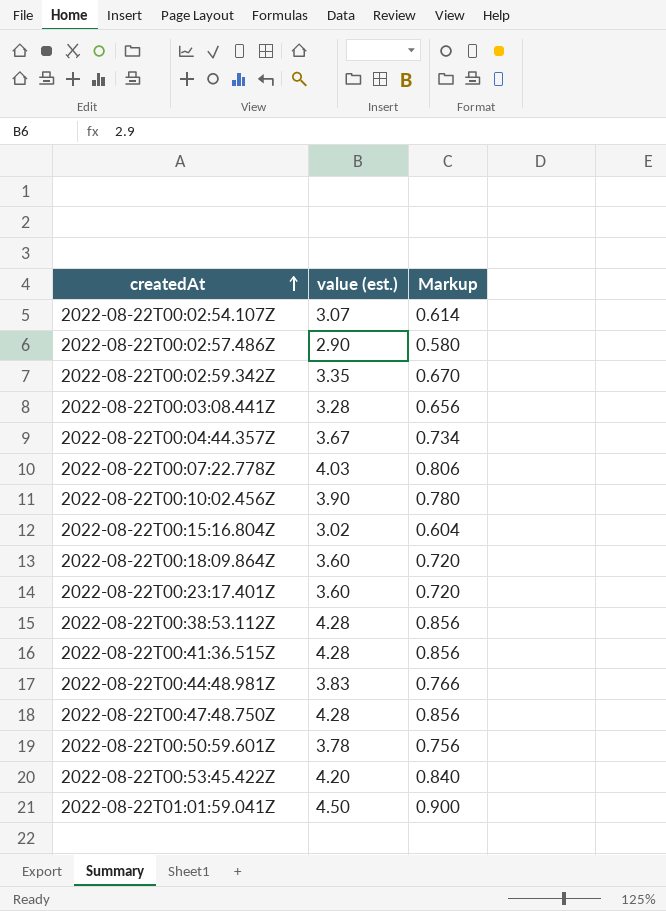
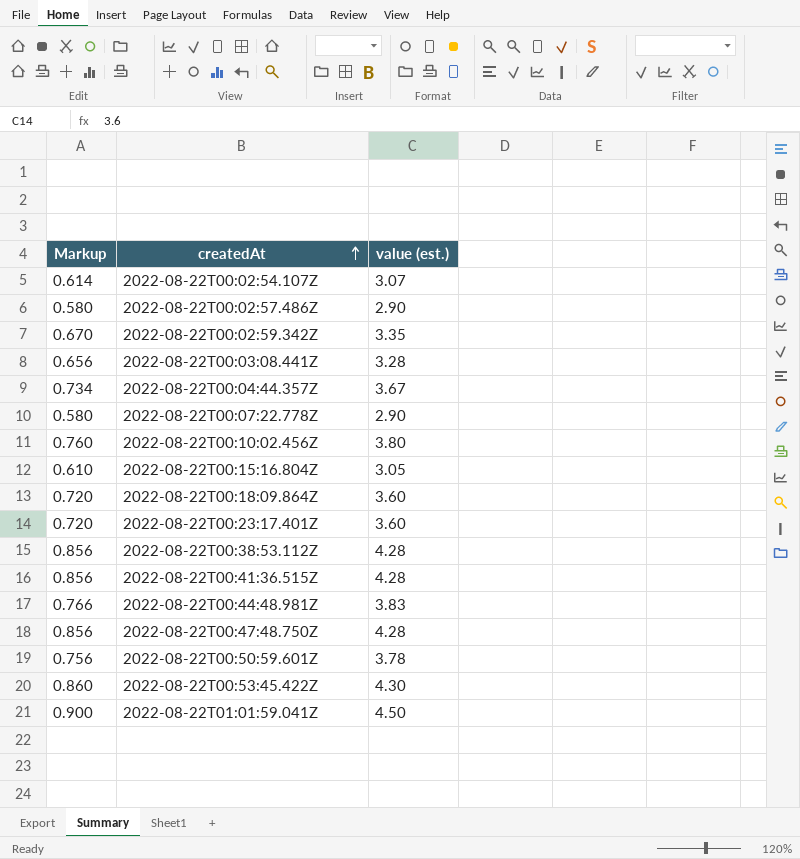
column Markup | position: 3 -> 1
2022-08-22T00:07:22.778Z | Markup: 0.806 -> 0.580
2022-08-22T00:07:22.778Z | value (est.): 4.03 -> 2.90
2022-08-22T00:10:02.456Z | Markup: 0.780 -> 0.760
2022-08-22T00:10:02.456Z | value (est.): 3.90 -> 3.80
2022-08-22T00:15:16.804Z | Markup: 0.604 -> 0.610
2022-08-22T00:15:16.804Z | value (est.): 3.02 -> 3.05
2022-08-22T00:53:45.422Z | Markup: 0.840 -> 0.860
2022-08-22T00:53:45.422Z | value (est.): 4.20 -> 4.30

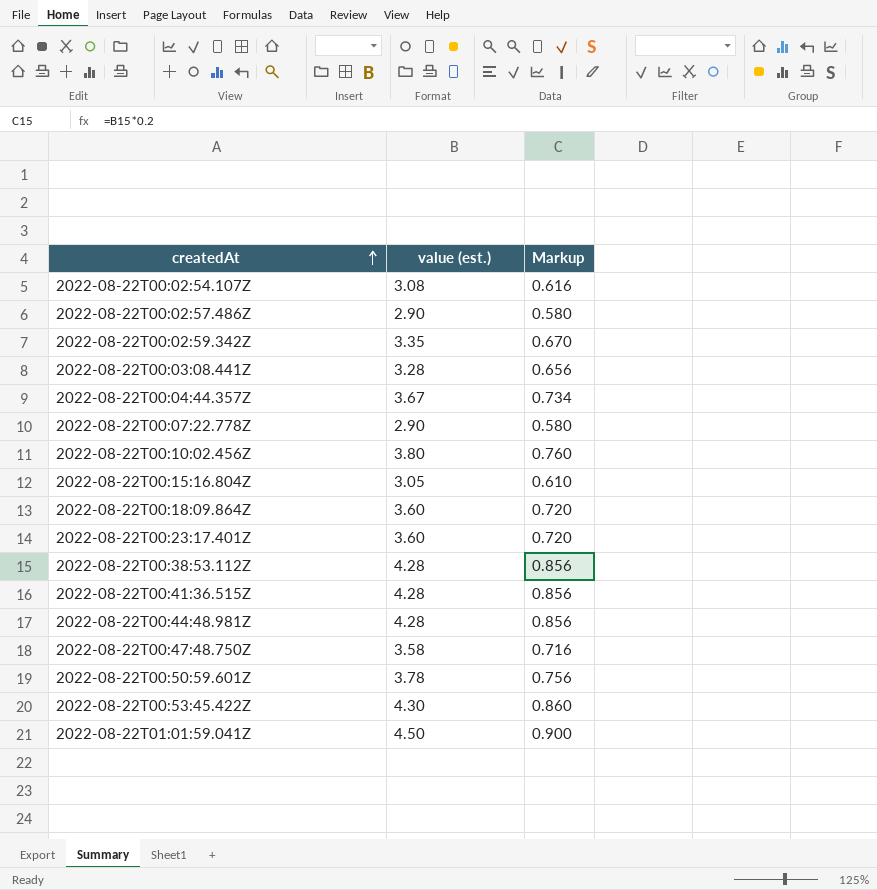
column Markup | position: 1 -> 3
2022-08-22T00:02:54.107Z | value (est.): 3.07 -> 3.08
2022-08-22T00:02:54.107Z | Markup: 0.614 -> 0.616
2022-08-22T00:44:48.981Z | value (est.): 3.83 -> 4.28
2022-08-22T00:44:48.981Z | Markup: 0.766 -> 0.856
2022-08-22T00:47:48.750Z | value (est.): 4.28 -> 3.58
2022-08-22T00:47:48.750Z | Markup: 0.856 -> 0.716

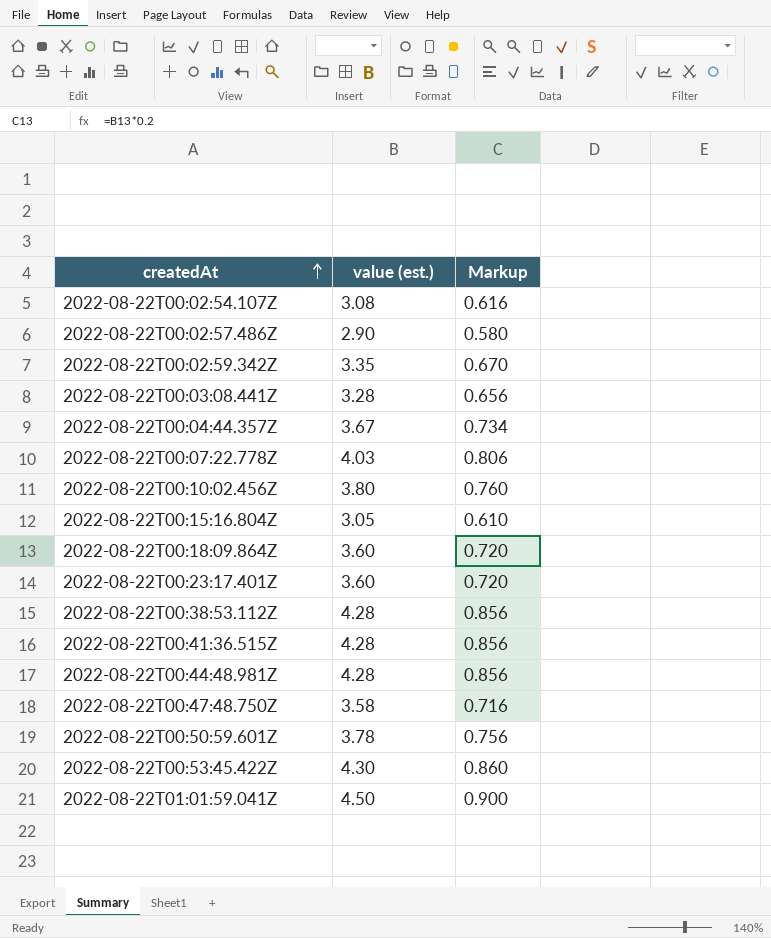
2022-08-22T00:07:22.778Z | value (est.): 2.90 -> 4.03
2022-08-22T00:07:22.778Z | Markup: 0.580 -> 0.806

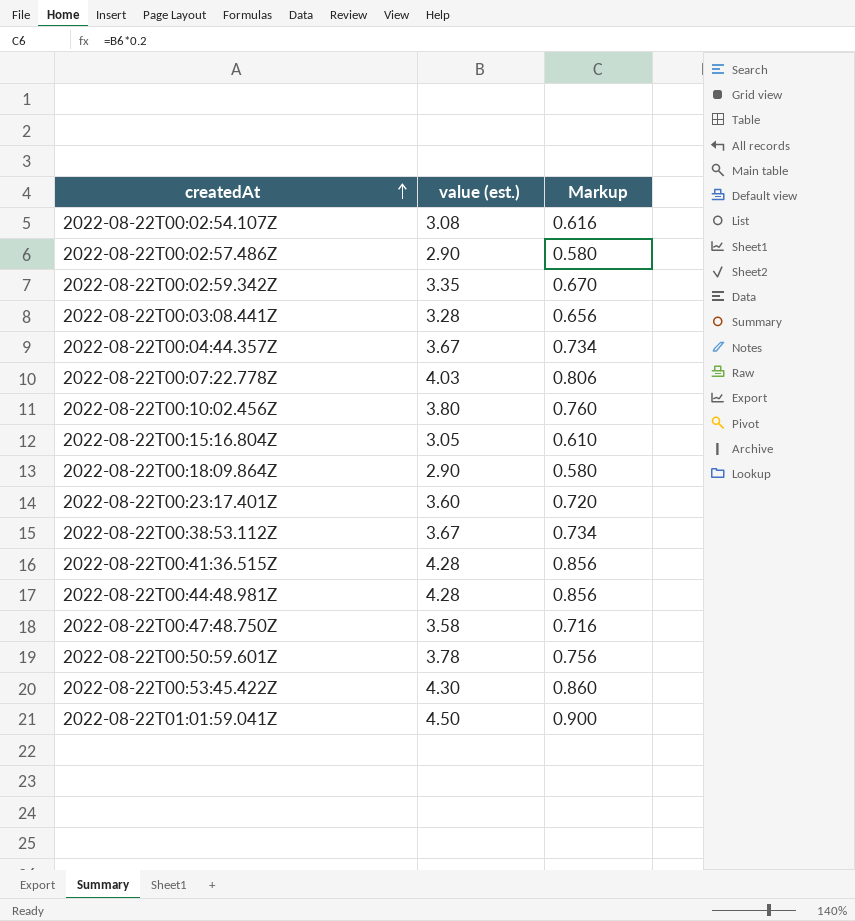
2022-08-22T00:18:09.864Z | value (est.): 3.60 -> 2.90
2022-08-22T00:18:09.864Z | Markup: 0.720 -> 0.580
2022-08-22T00:38:53.112Z | value (est.): 4.28 -> 3.67
2022-08-22T00:38:53.112Z | Markup: 0.856 -> 0.734

